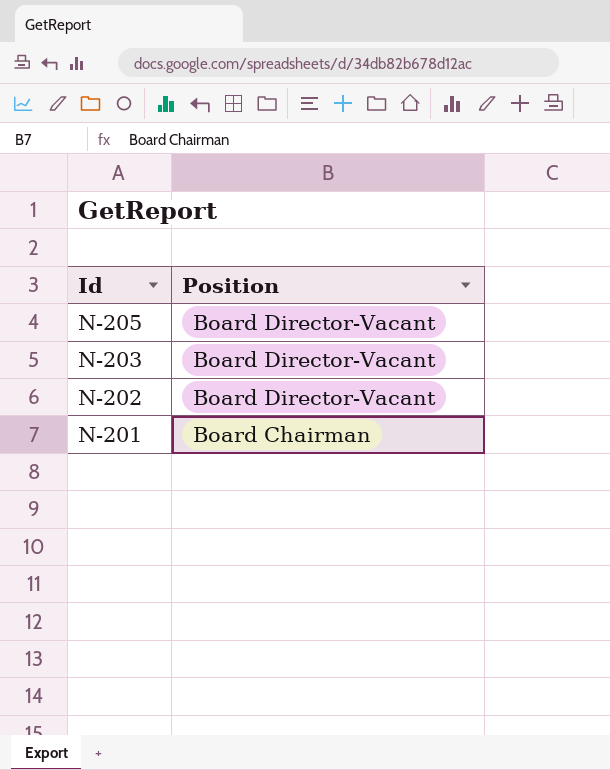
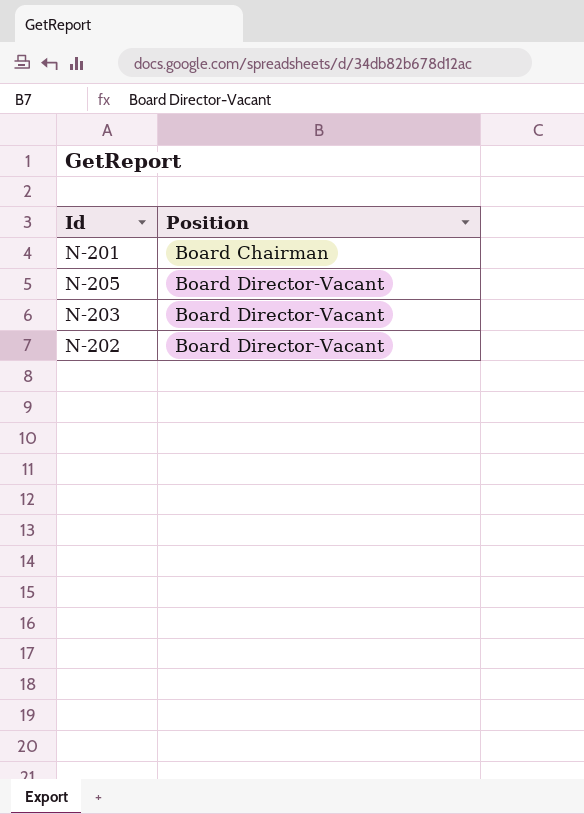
row order: Id descending -> Position ascending

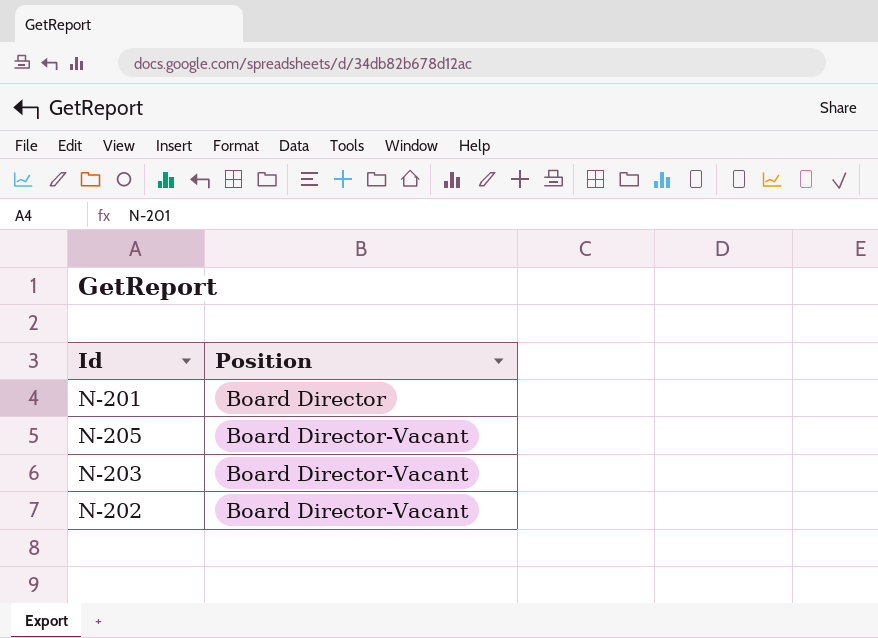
N-201 | Position: Board Chairman -> Board Director

